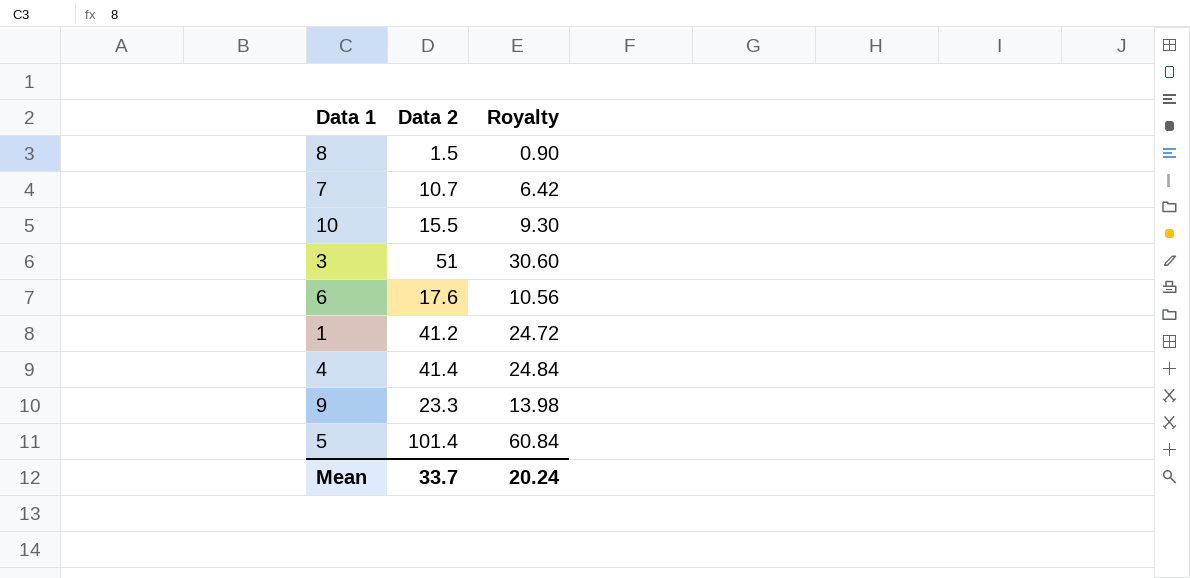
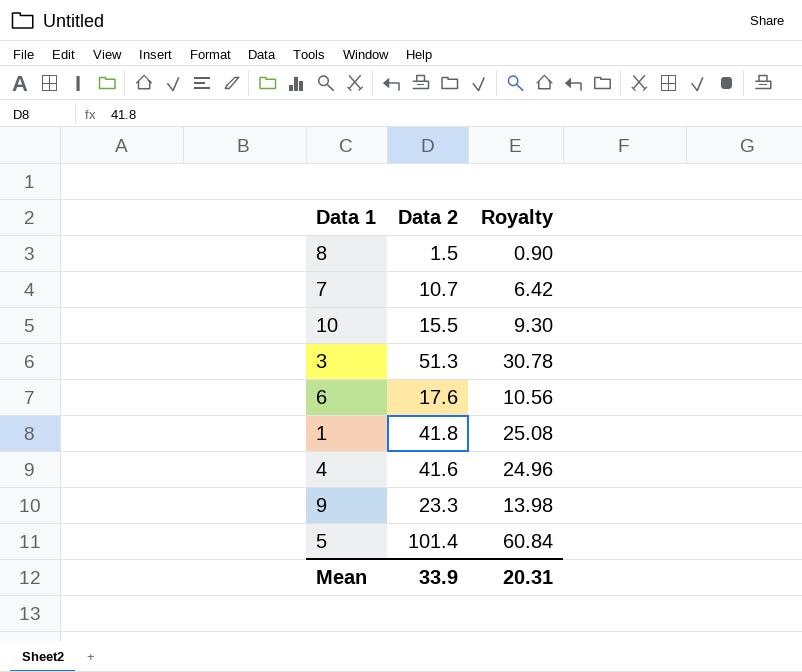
3 | Data 2: 51 -> 51.3
3 | Royalty: 30.60 -> 30.78
1 | Data 2: 41.2 -> 41.8
1 | Royalty: 24.72 -> 25.08
4 | Data 2: 41.4 -> 41.6
4 | Royalty: 24.84 -> 24.96
Mean | Data 2: 33.7 -> 33.9
Mean | Royalty: 20.24 -> 20.31

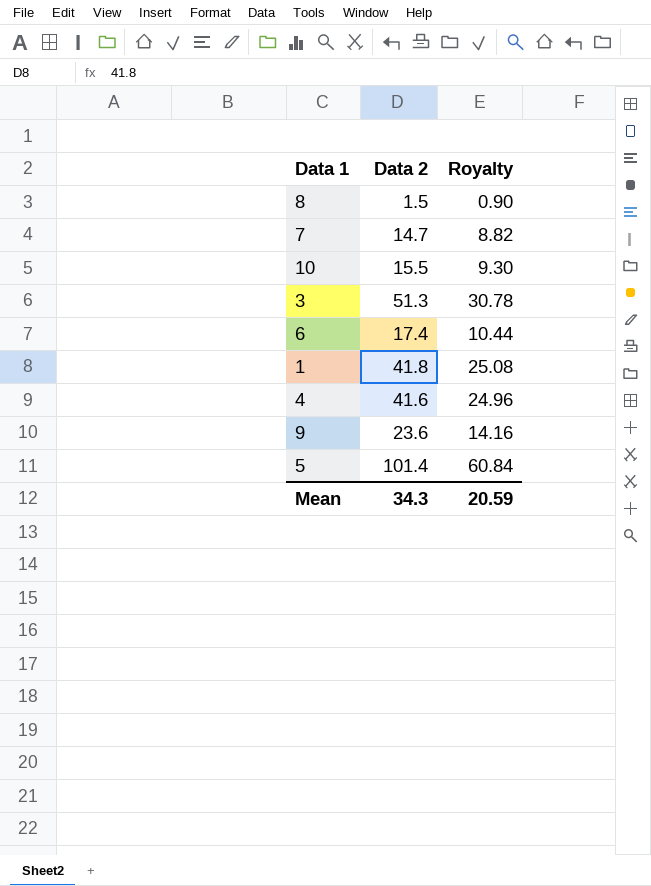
7 | Data 2: 10.7 -> 14.7
7 | Royalty: 6.42 -> 8.82
6 | Data 2: 17.6 -> 17.4
6 | Royalty: 10.56 -> 10.44
9 | Data 2: 23.3 -> 23.6
9 | Royalty: 13.98 -> 14.16
Mean | Data 2: 33.9 -> 34.3
Mean | Royalty: 20.31 -> 20.59

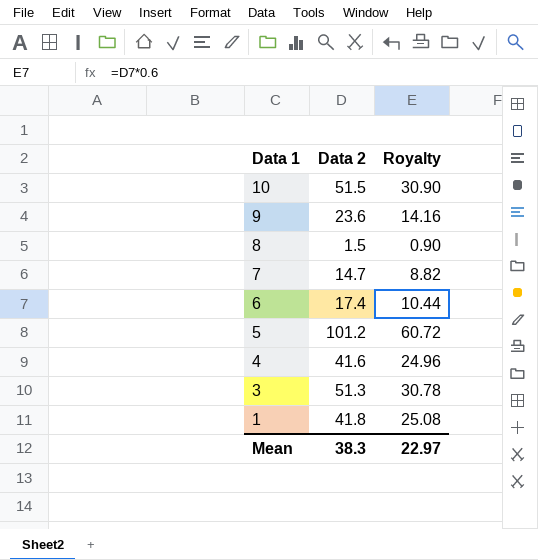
row order: none -> Data 1 descending
10 | Data 2: 15.5 -> 51.5
10 | Royalty: 9.30 -> 30.90
5 | Data 2: 101.4 -> 101.2
5 | Royalty: 60.84 -> 60.72
Mean | Data 2: 34.3 -> 38.3
Mean | Royalty: 20.59 -> 22.97

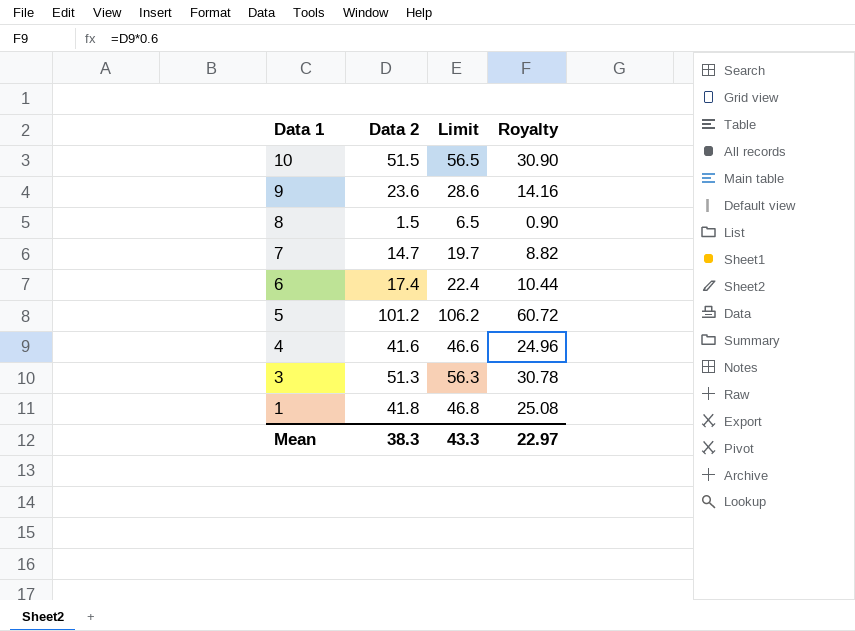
column Limit | formula: none -> [Data 2] + 5

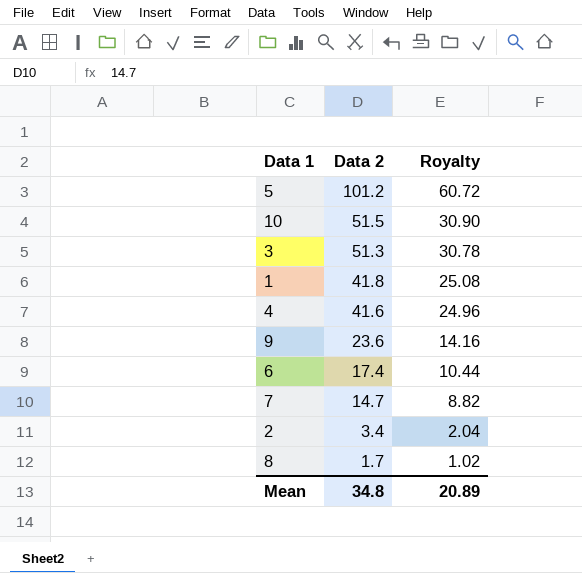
row order: Data 1 descending -> Data 2 descending
column Limit | formula: [Data 2] + 5 -> none
row 2: none -> 3.4 | 2.04
8 | Data 2: 1.5 -> 1.7
8 | Royalty: 0.90 -> 1.02
Mean | Data 2: 38.3 -> 34.8
Mean | Royalty: 22.97 -> 20.89

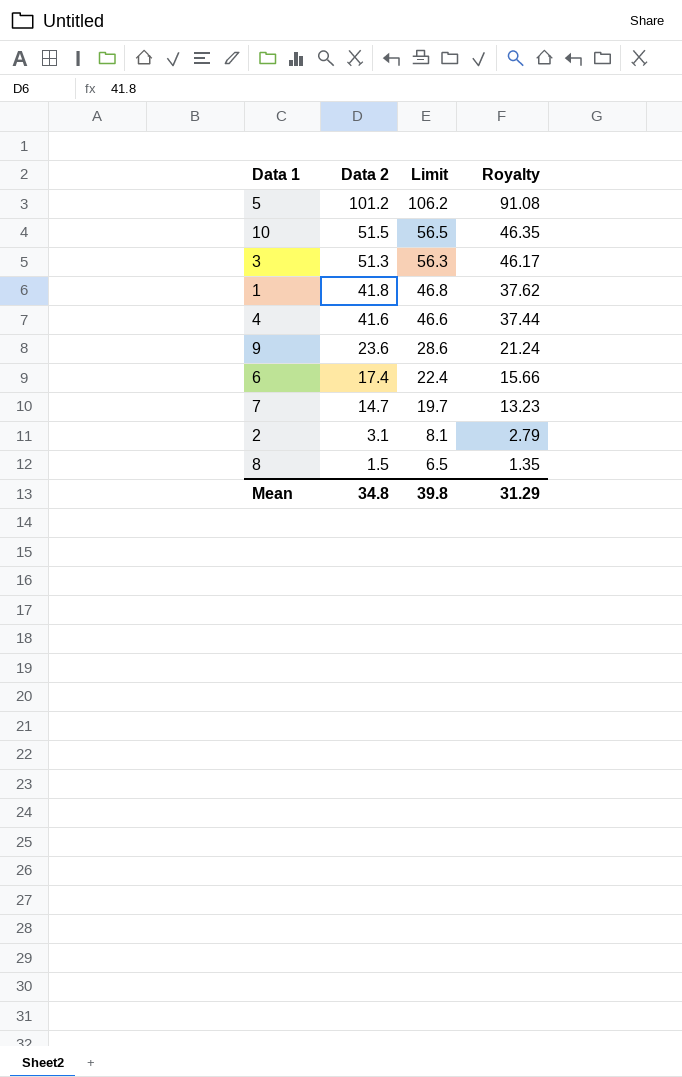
column Limit | formula: none -> [Data 2] + 5
column Royalty | formula: [Data 2] * 0.6 -> [Data 2] * 0.9
2 | Data 2: 3.4 -> 3.1
8 | Data 2: 1.7 -> 1.5
Mean | Royalty: 20.89 -> 31.29

